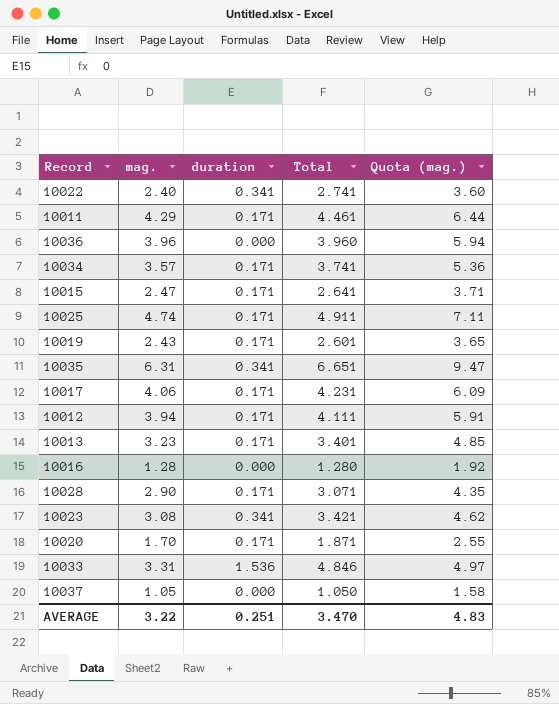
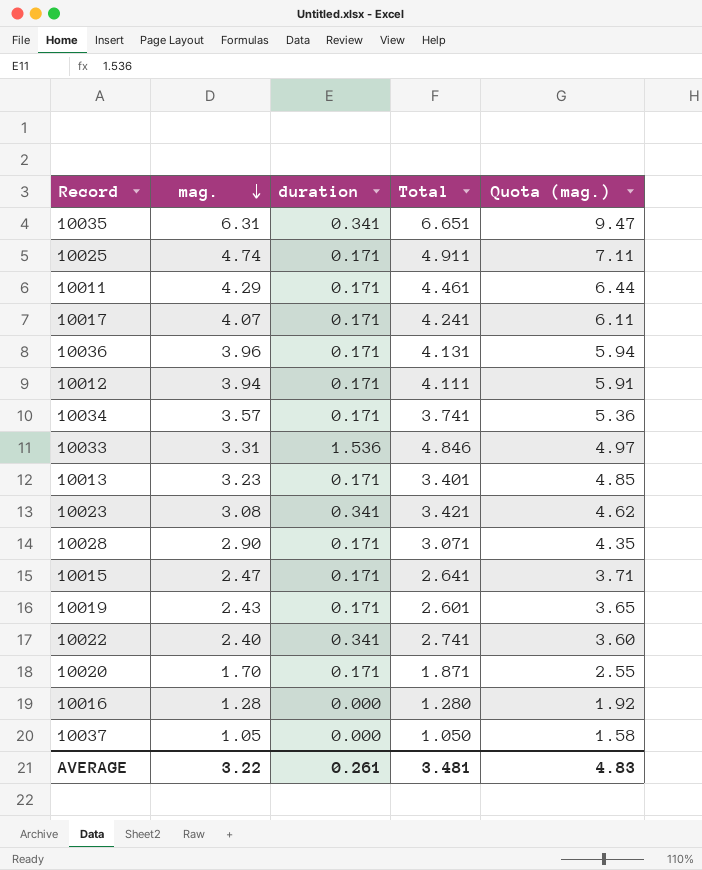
row order: none -> mag. descending
10017 | mag.: 4.06 -> 4.07
10017 | Total: 4.231 -> 4.241
10017 | Quota (mag.): 6.09 -> 6.11
10036 | duration: 0.000 -> 0.171
10036 | Total: 3.960 -> 4.131
AVERAGE | duration: 0.251 -> 0.261
AVERAGE | Total: 3.470 -> 3.481

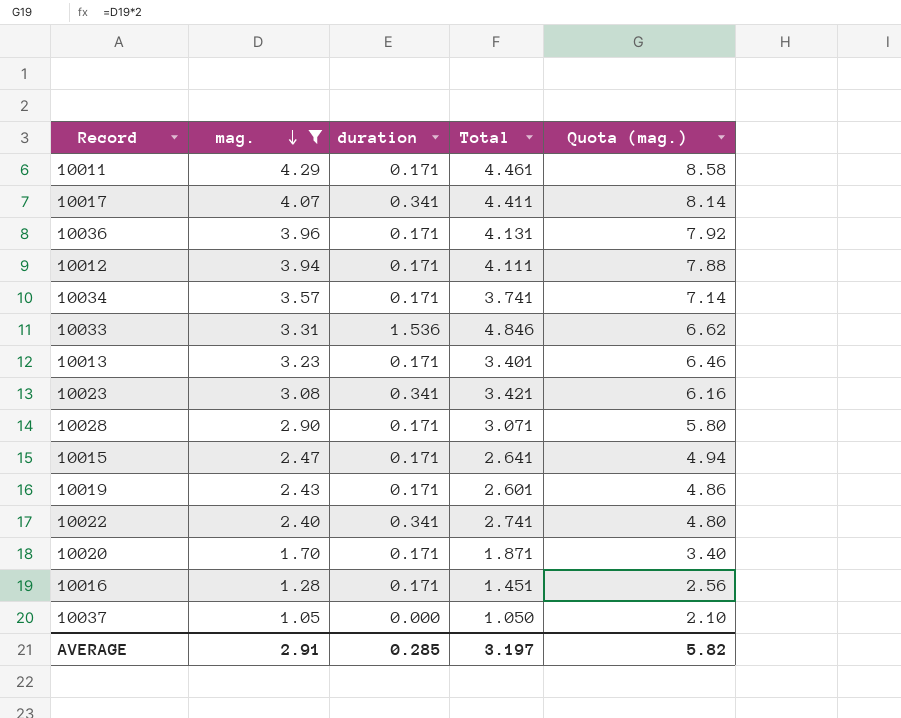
filter: none -> mag. <= 4.29
column Quota (mag.) | formula: [mag.] * 1.5 -> [mag.] * 2
10017 | duration: 0.171 -> 0.341
10017 | Total: 4.241 -> 4.411
10016 | duration: 0.000 -> 0.171
10016 | Total: 1.280 -> 1.451
AVERAGE | mag.: 3.22 -> 2.91
AVERAGE | duration: 0.261 -> 0.285
AVERAGE | Total: 3.481 -> 3.197
AVERAGE | Quota (mag.): 4.83 -> 5.82

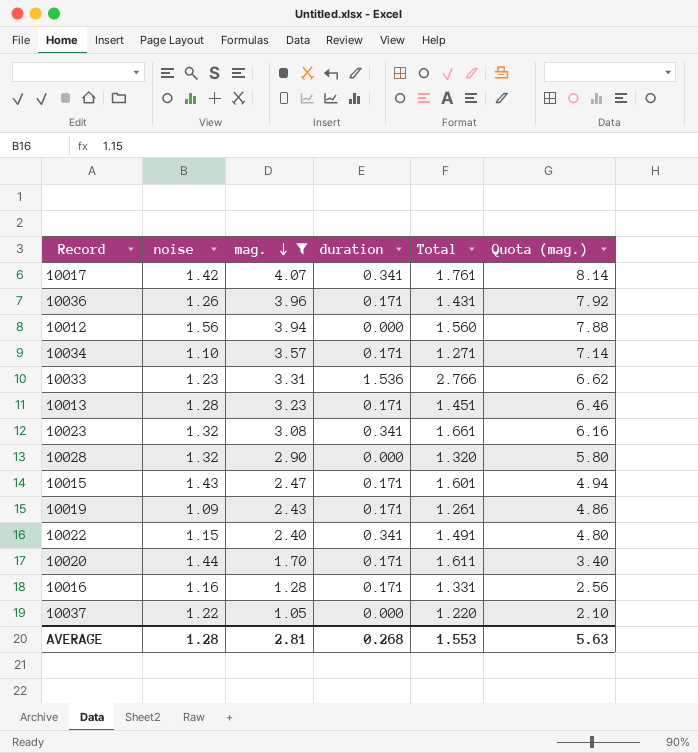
column noise | position: none -> 2
column Total | formula: [mag.] + [duration] -> [noise] + [duration]
row 10011: 4.29 | 0.171 | 4.461 | 8.58 -> none
10012 | duration: 0.171 -> 0.000
10028 | duration: 0.171 -> 0.000
AVERAGE | mag.: 2.91 -> 2.81
AVERAGE | duration: 0.285 -> 0.268
AVERAGE | Total: 3.197 -> 1.553
AVERAGE | Quota (mag.): 5.82 -> 5.63

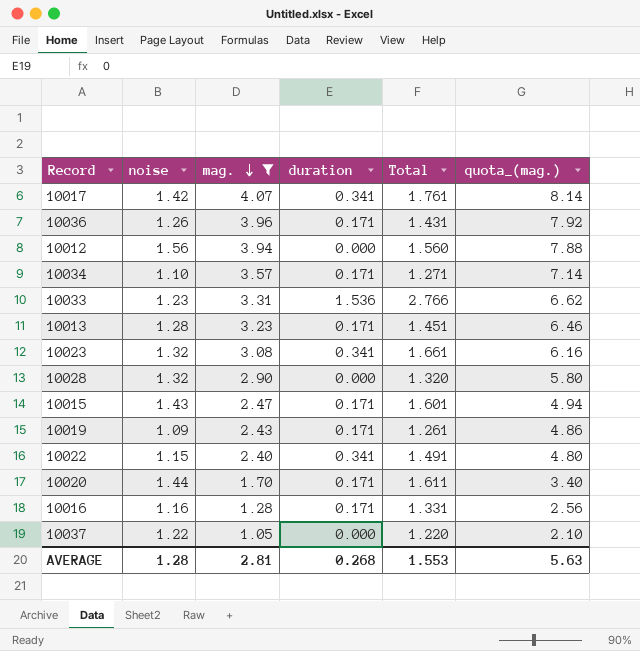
column name: Quota (mag.) -> quota_(mag.)

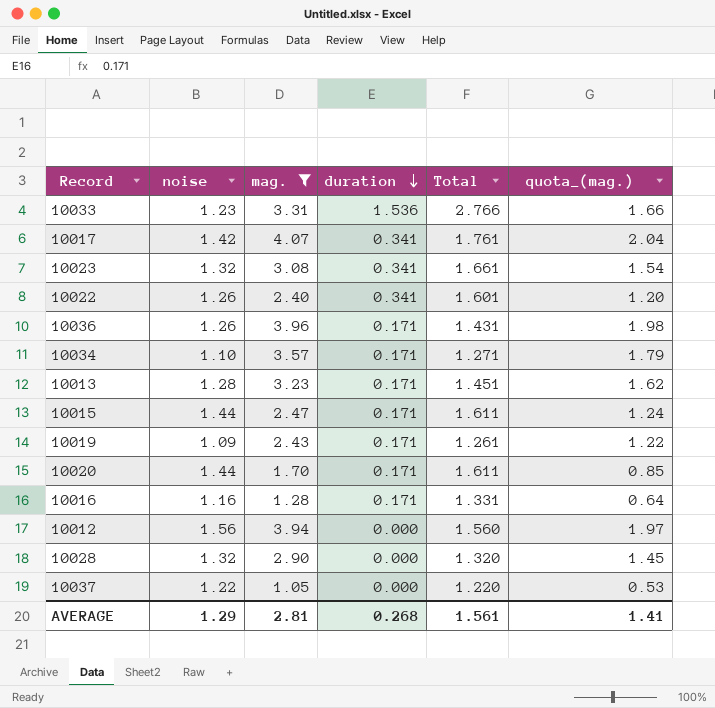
row order: mag. descending -> duration descending
column quota_(mag.) | formula: [mag.] * 2 -> [mag.] * 0.5
10022 | noise: 1.15 -> 1.26
10022 | Total: 1.491 -> 1.601
10015 | noise: 1.43 -> 1.44
10015 | Total: 1.601 -> 1.611
AVERAGE | noise: 1.28 -> 1.29
AVERAGE | Total: 1.553 -> 1.561
AVERAGE | quota_(mag.): 5.63 -> 1.41

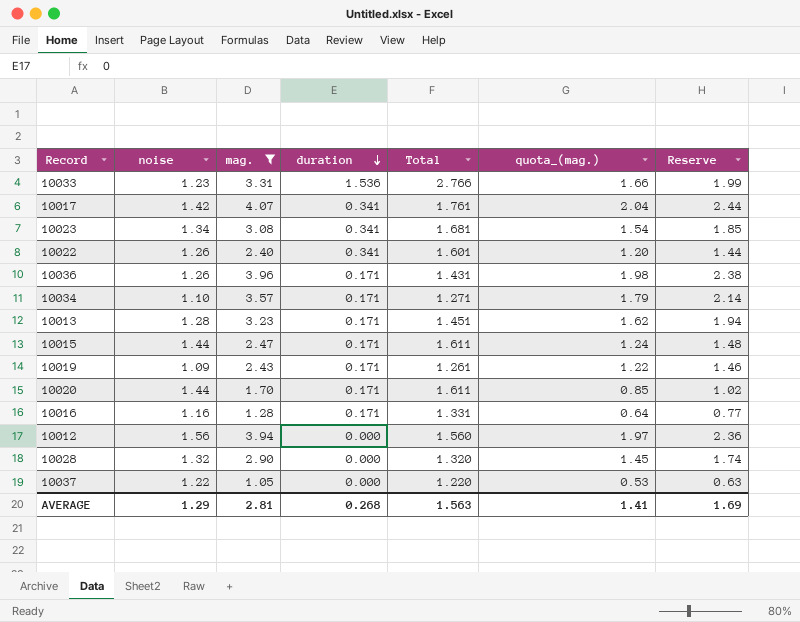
column Reserve | formula: none -> [mag.] * 0.6
10023 | noise: 1.32 -> 1.34
10023 | Total: 1.661 -> 1.681
AVERAGE | Total: 1.561 -> 1.563

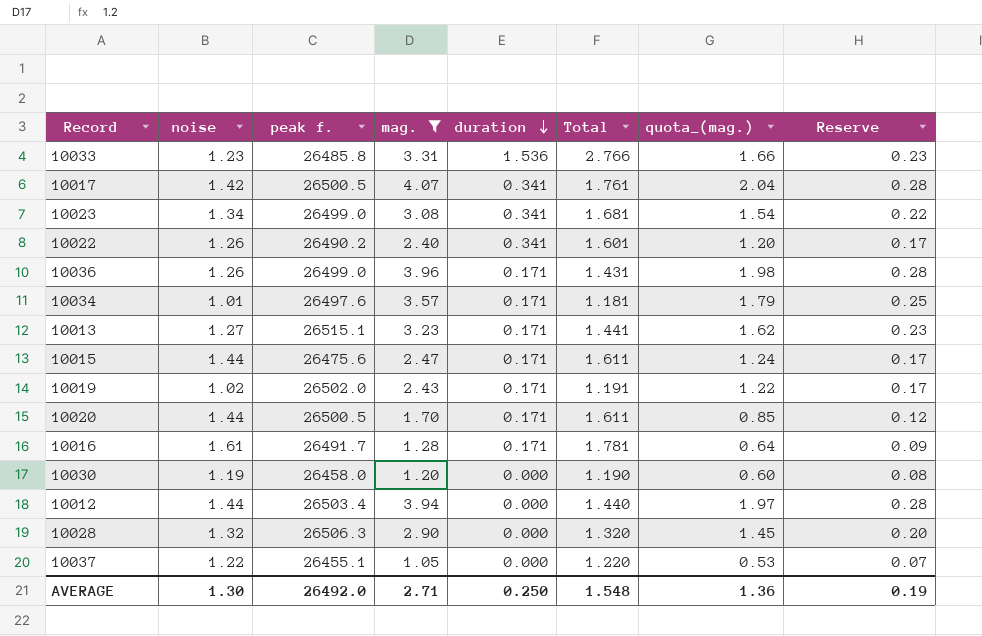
column peak f. | position: none -> 3
column Reserve | formula: [mag.] * 0.6 -> [mag.] * 0.07
10034 | noise: 1.10 -> 1.01
10034 | Total: 1.271 -> 1.181
10013 | noise: 1.28 -> 1.27
10013 | Total: 1.451 -> 1.441
10019 | noise: 1.09 -> 1.02
10019 | Total: 1.261 -> 1.191
10016 | noise: 1.16 -> 1.61
10016 | Total: 1.331 -> 1.781
row 10030: none -> 1.19 | 26458.0 | 1.20 | 0.000 | 1.190 | 0.60 | 0.08
10012 | noise: 1.56 -> 1.44
10012 | Total: 1.560 -> 1.440
AVERAGE | noise: 1.29 -> 1.30
AVERAGE | mag.: 2.81 -> 2.71
AVERAGE | duration: 0.268 -> 0.250
AVERAGE | Total: 1.563 -> 1.548
AVERAGE | quota_(mag.): 1.41 -> 1.36
AVERAGE | Reserve: 1.69 -> 0.19

